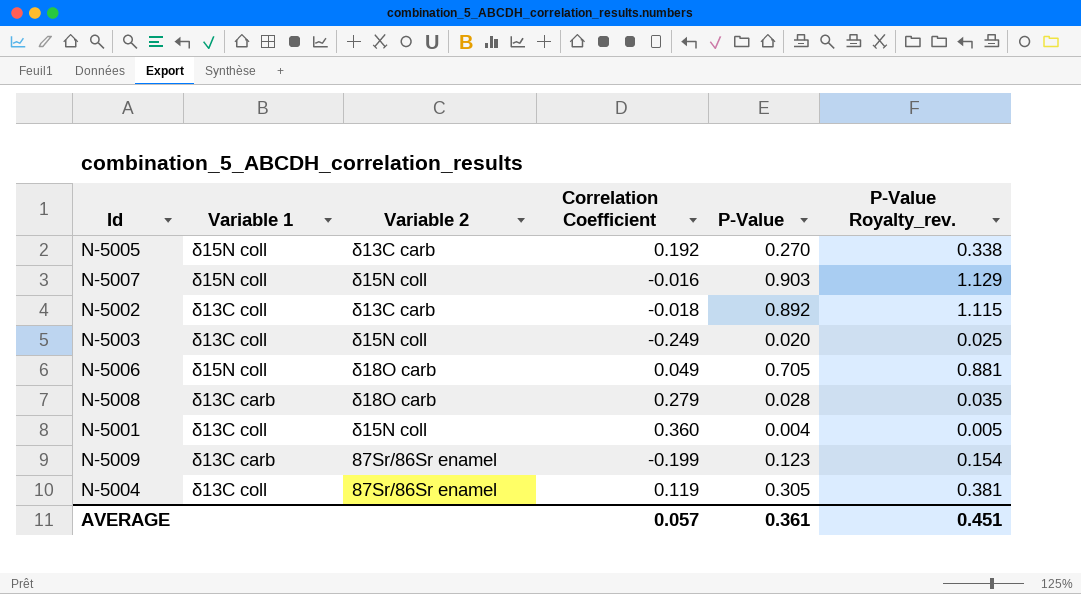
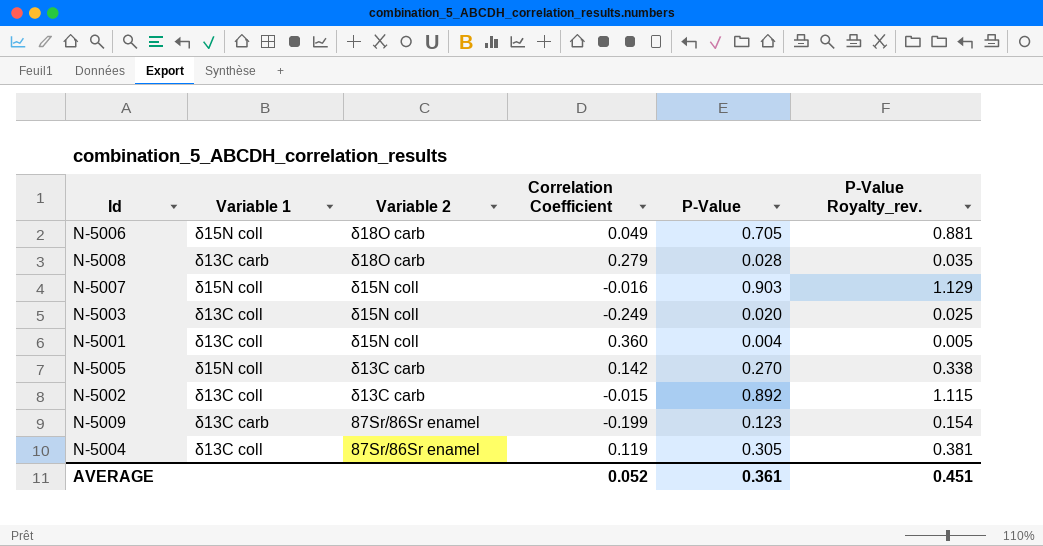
row order: none -> Variable 2 descending
N-5005 | Correlation Coefficient: 0.192 -> 0.142
N-5002 | Correlation Coefficient: -0.018 -> -0.015
AVERAGE | Correlation Coefficient: 0.057 -> 0.052

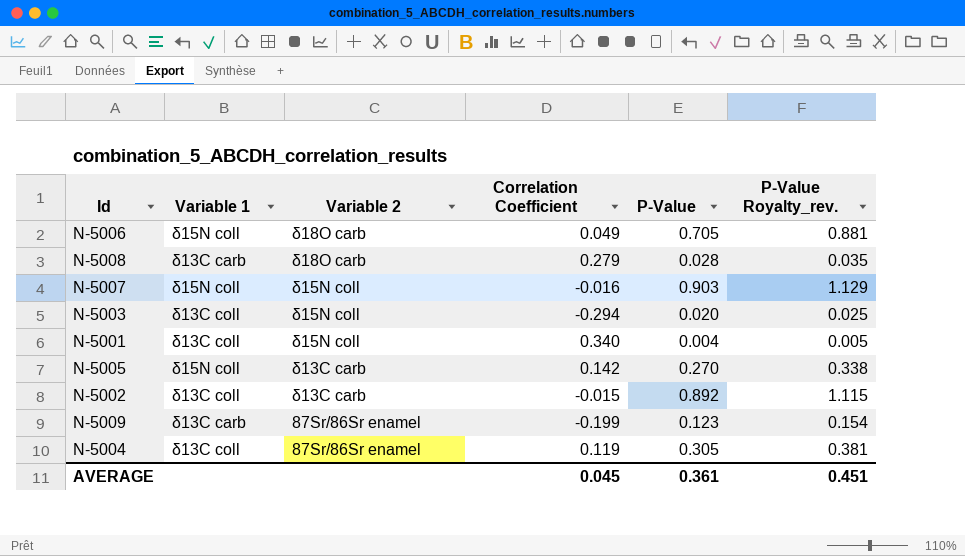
N-5003 | Correlation Coefficient: -0.249 -> -0.294
N-5001 | Correlation Coefficient: 0.360 -> 0.340
AVERAGE | Correlation Coefficient: 0.052 -> 0.045

